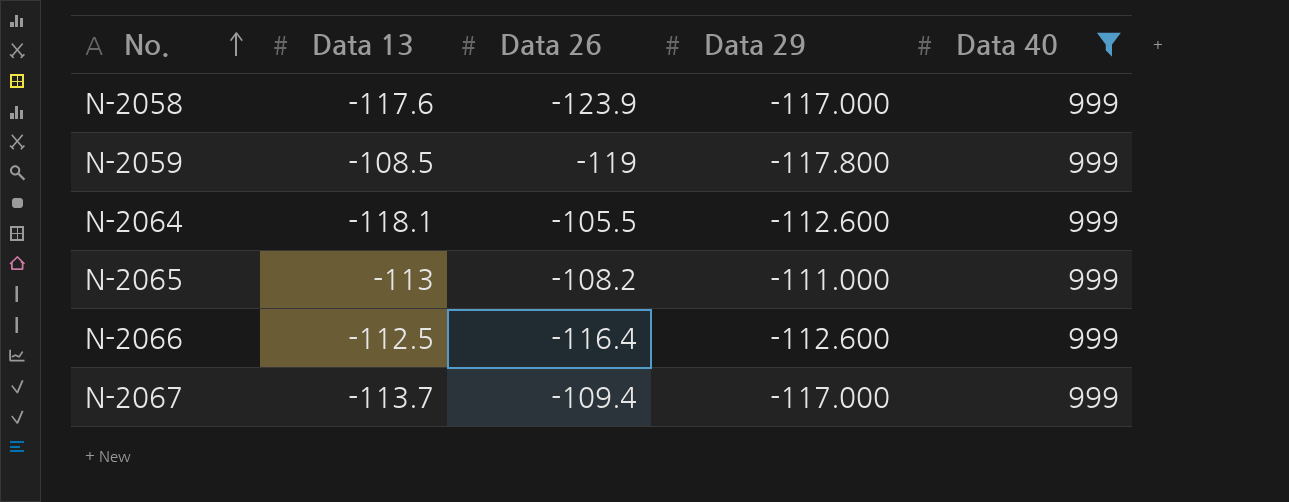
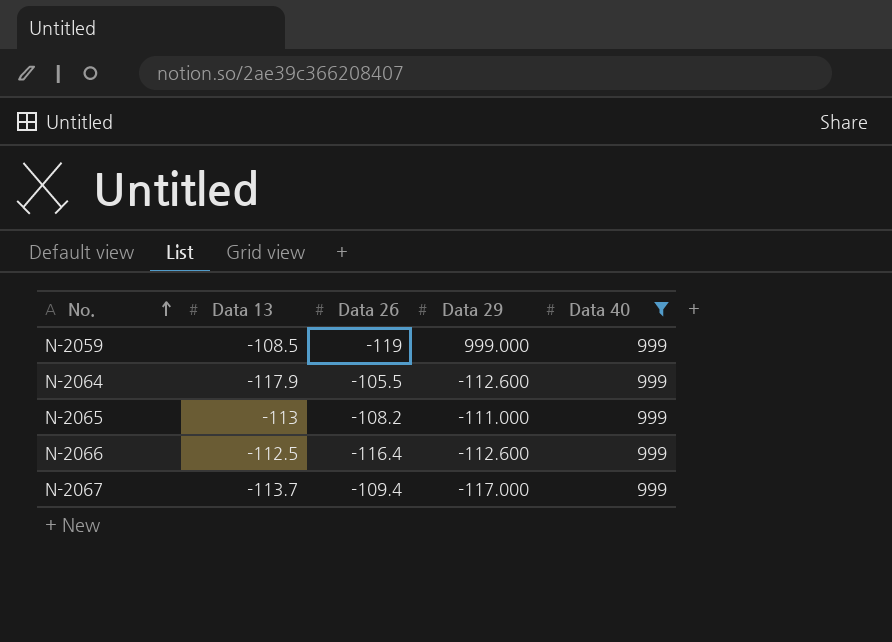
row N-2058: -117.6 | -123.9 | -117.000 | 999 -> none
N-2059 | Data 29: -117.800 -> 999.000
N-2064 | Data 13: -118.1 -> -117.9

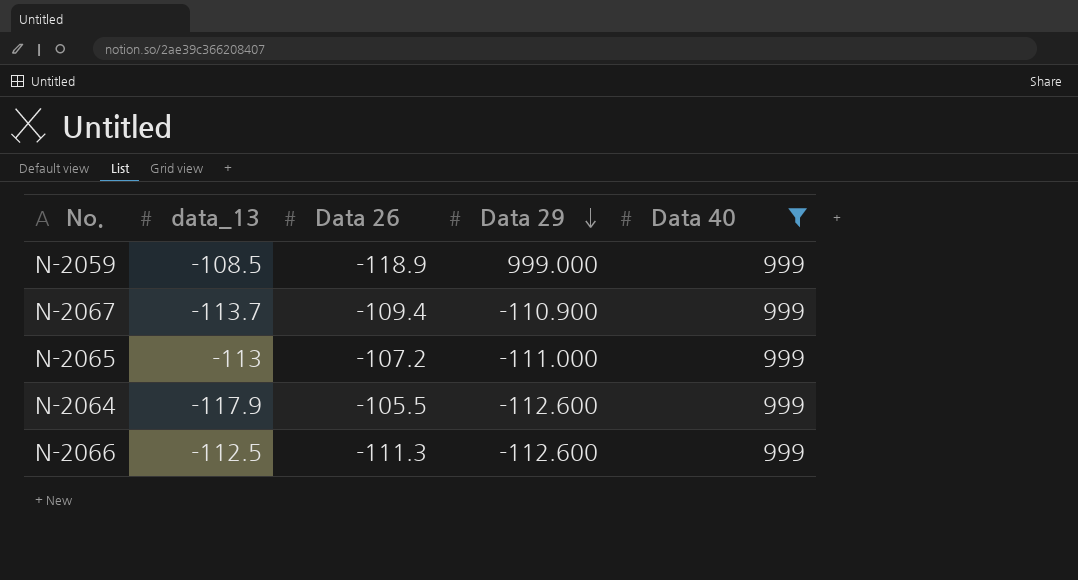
row order: No. ascending -> Data 29 descending
column name: Data 13 -> data_13
N-2059 | Data 26: -119 -> -118.9
N-2067 | Data 29: -117.000 -> -110.900
N-2065 | Data 26: -108.2 -> -107.2
N-2066 | Data 26: -116.4 -> -111.3

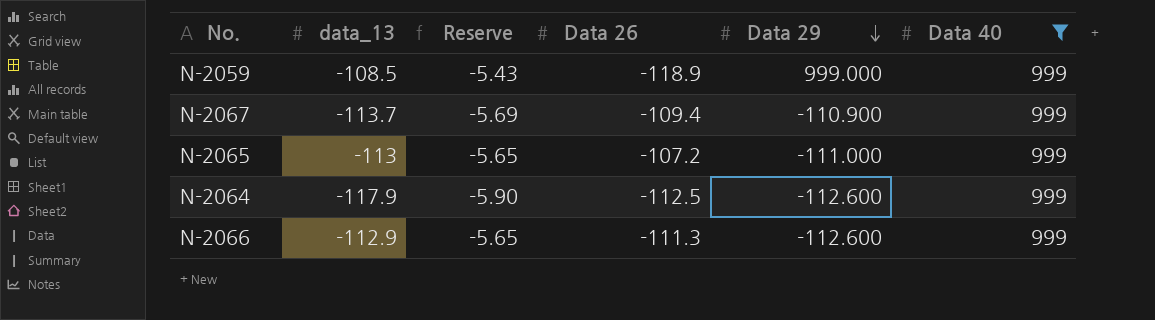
column Reserve | formula: none -> [data_13] * 0.05
N-2064 | Data 26: -105.5 -> -112.5
N-2066 | data_13: -112.5 -> -112.9

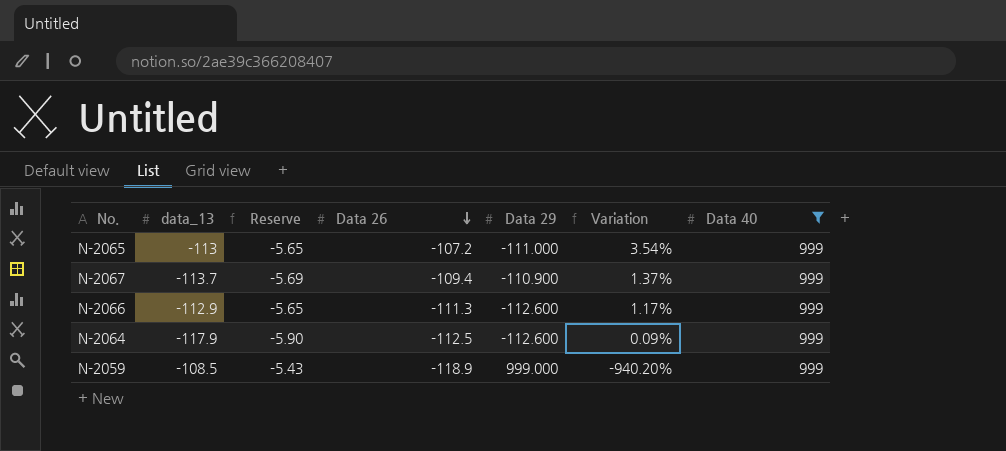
row order: Data 29 descending -> Data 26 descending
column Variation | formula: none -> ([Data 29] - [Data 26]) / [Data 26]

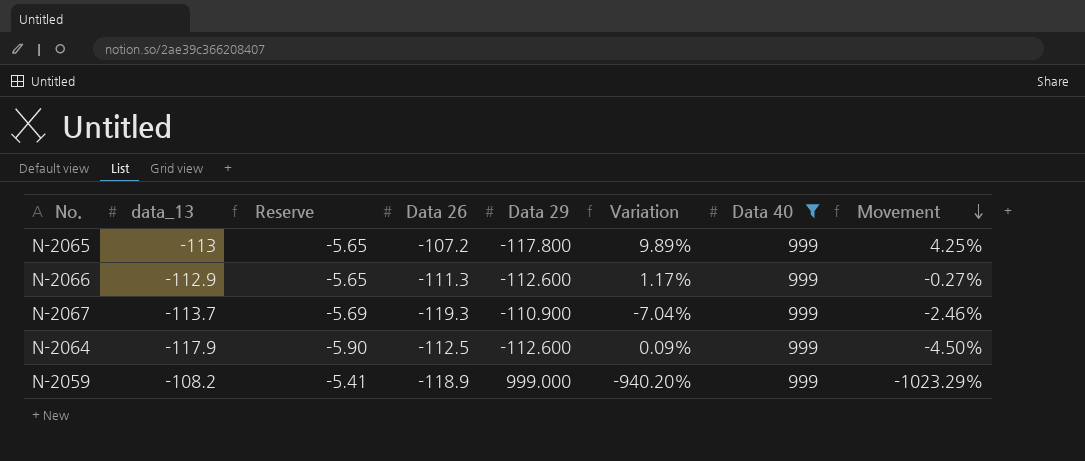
row order: Data 26 descending -> Movement descending
column Movement | formula: none -> ([Data 29] - [data_13]) / [data_13]
N-2065 | Data 29: -111.000 -> -117.800
N-2065 | Variation: 3.54% -> 9.89%
N-2067 | Data 26: -109.4 -> -119.3
N-2067 | Variation: 1.37% -> -7.04%
N-2059 | data_13: -108.5 -> -108.2
N-2059 | Reserve: -5.43 -> -5.41

